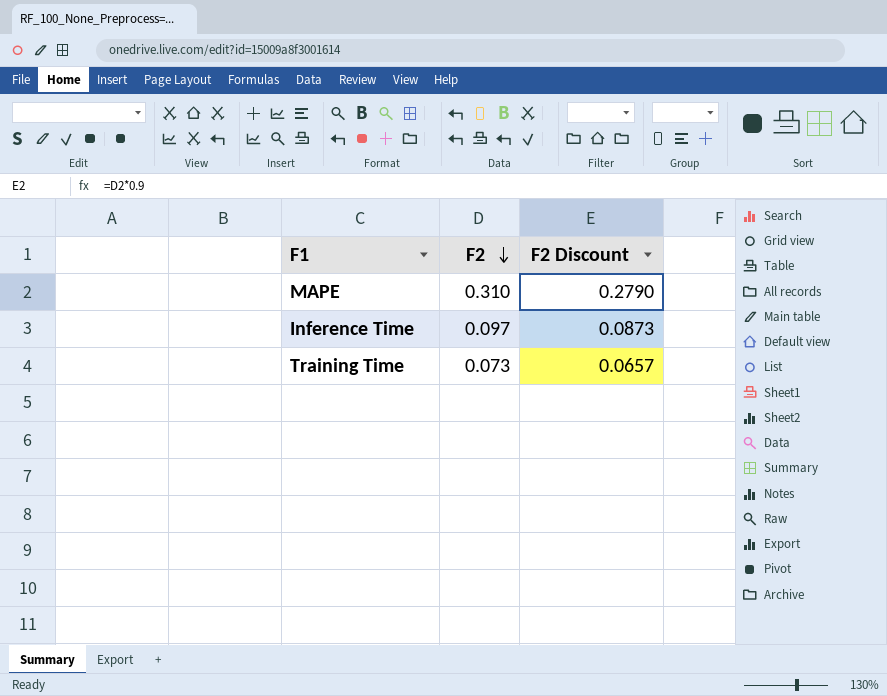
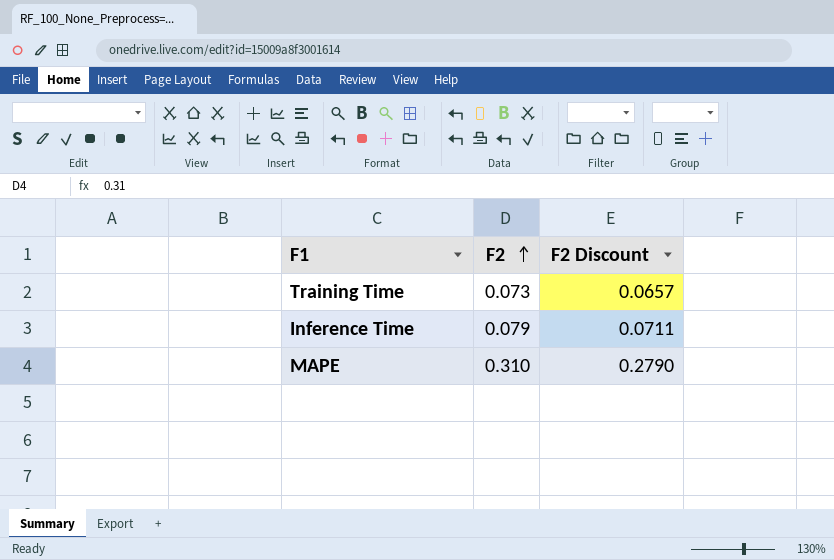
row order: F2 descending -> F2 ascending
Inference Time | F2: 0.097 -> 0.079
Inference Time | F2 Discount: 0.0873 -> 0.0711

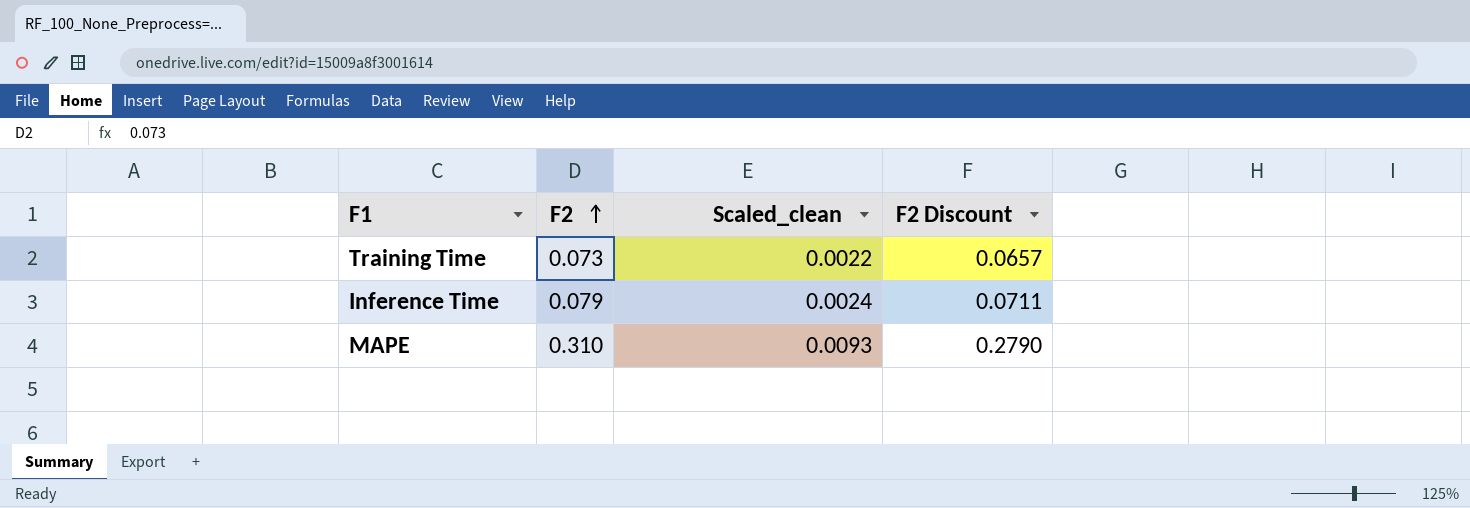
column Scaled_clean | formula: none -> [F2] * 0.03

